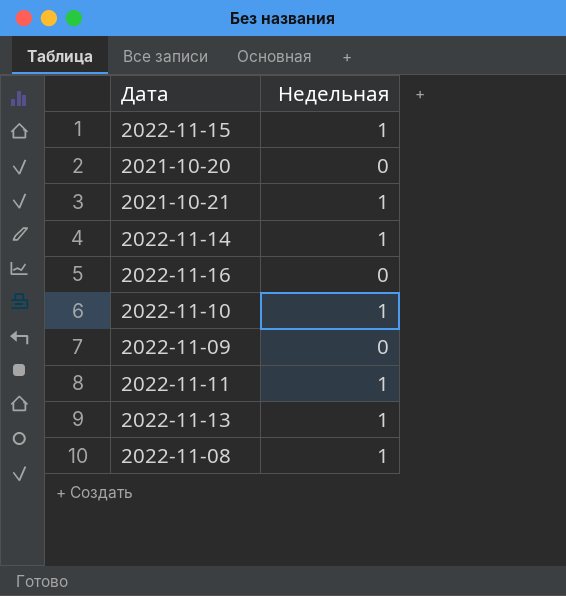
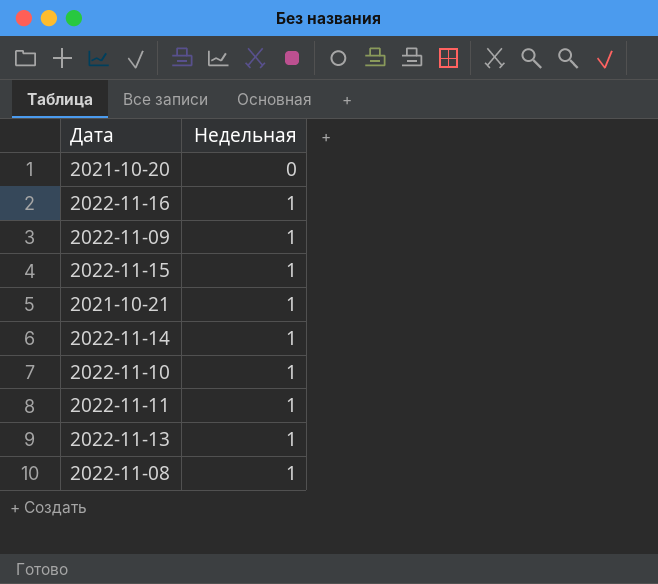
row order: none -> Недельная ascending
2022-11-16 | Недельная: 0 -> 1
2022-11-09 | Недельная: 0 -> 1

